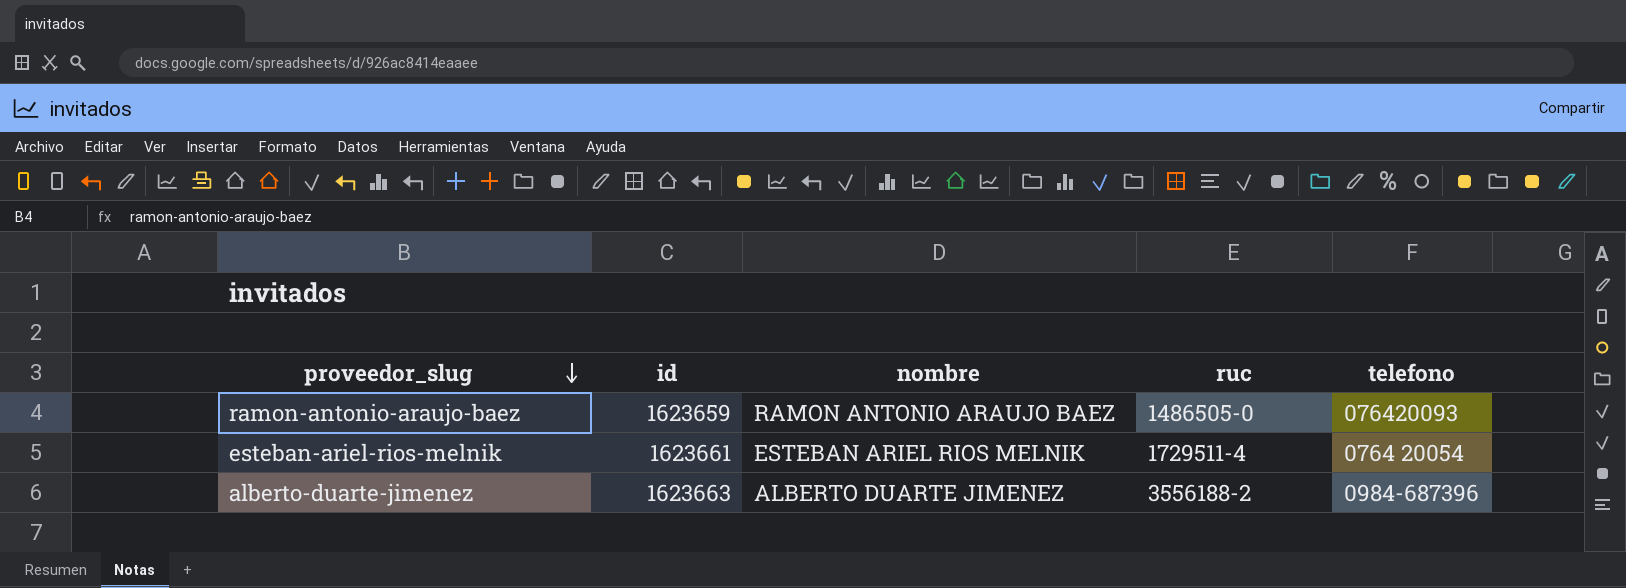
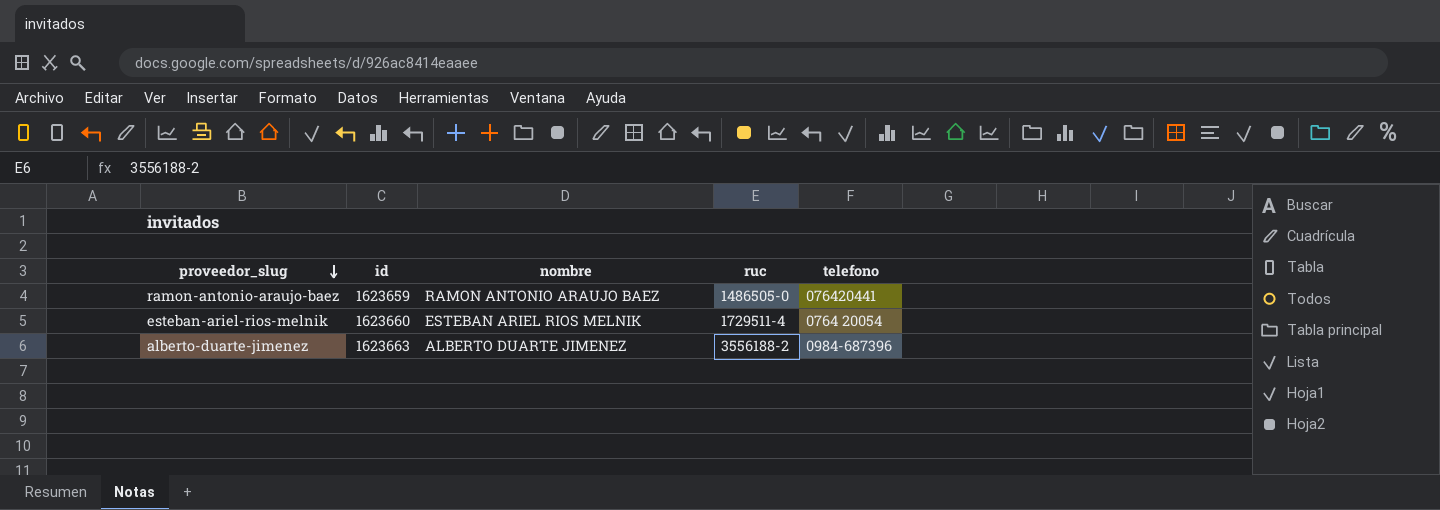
ramon-antonio-araujo-baez | telefono: 076420093 -> 076420441
esteban-ariel-rios-melnik | id: 1623661 -> 1623660

